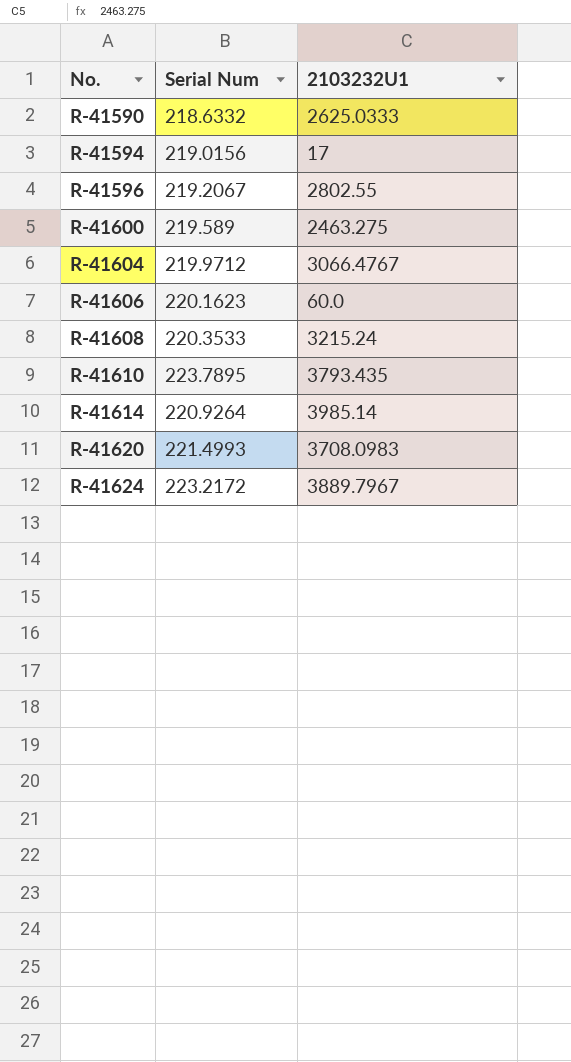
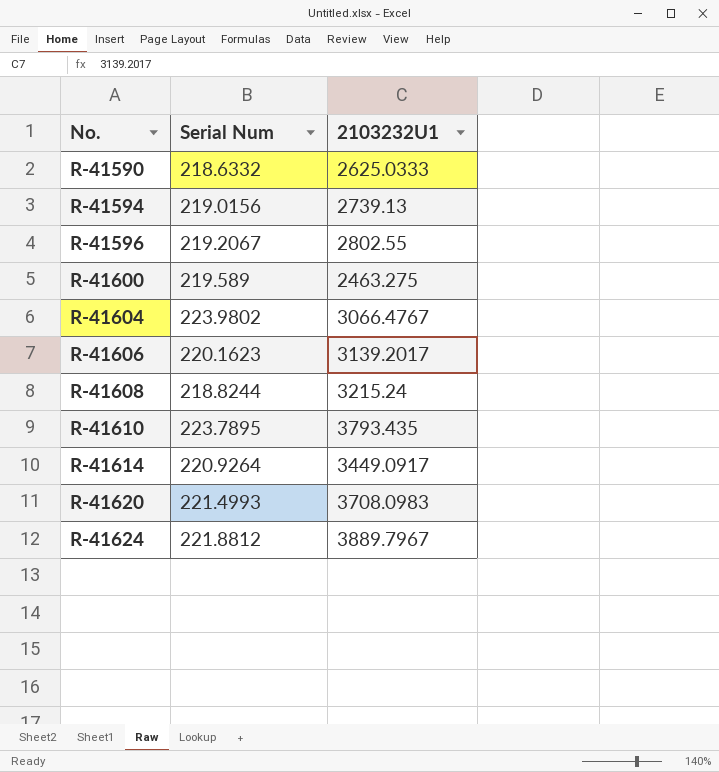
R-41594 | 2103232U1: 17 -> 2739.13
R-41604 | Serial Num: 219.9712 -> 223.9802
R-41606 | 2103232U1: 60.0 -> 3139.2017
R-41608 | Serial Num: 220.3533 -> 218.8244
R-41614 | 2103232U1: 3985.14 -> 3449.0917
R-41624 | Serial Num: 223.2172 -> 221.8812

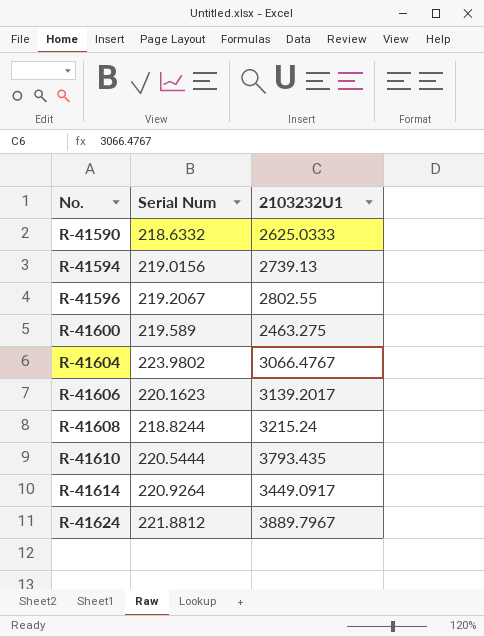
row R-41620: 221.4993 | 3708.0983 -> none
R-41610 | Serial Num: 223.7895 -> 220.5444

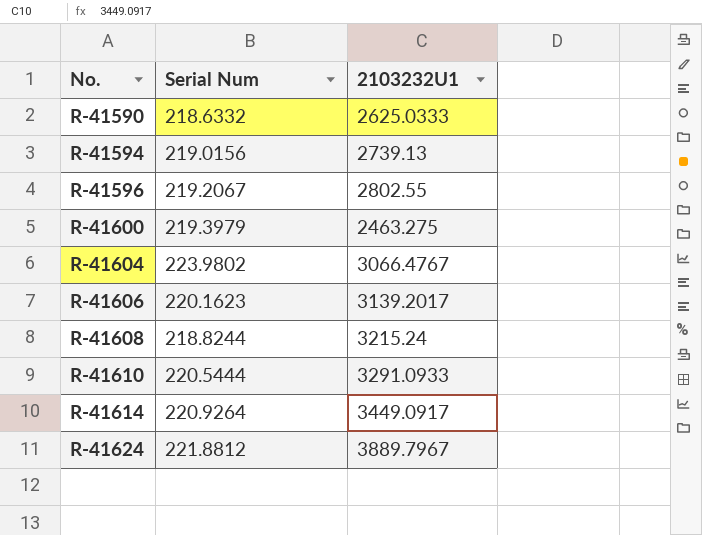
R-41600 | Serial Num: 219.589 -> 219.3979
R-41610 | 2103232U1: 3793.435 -> 3291.0933

